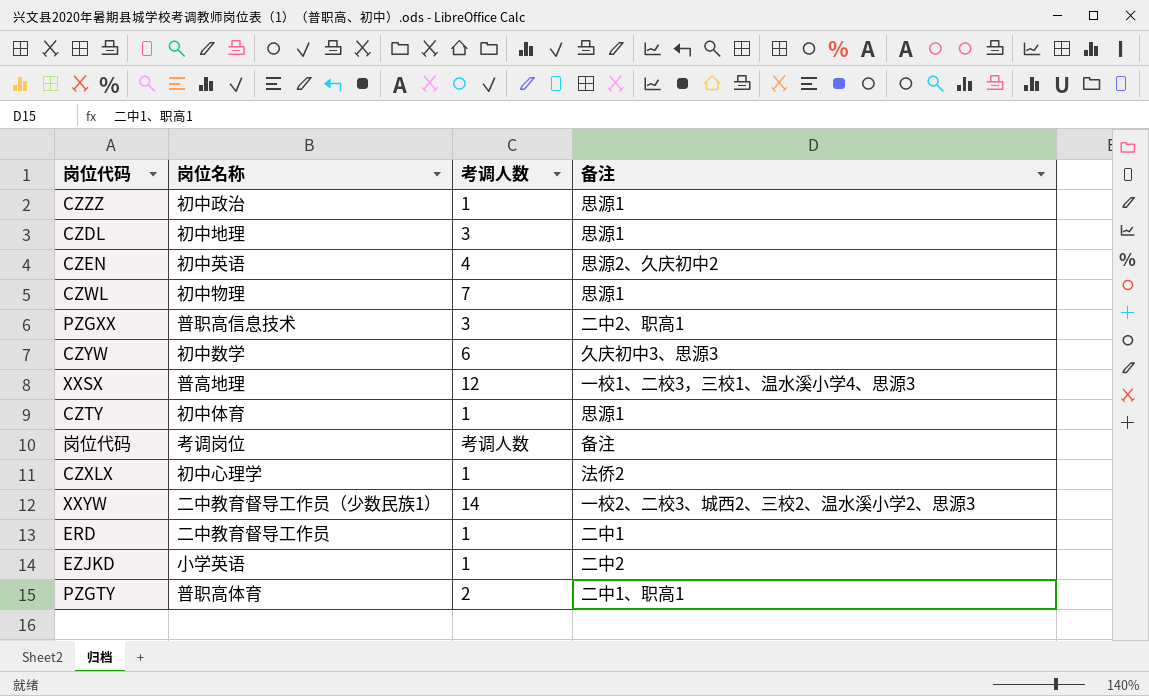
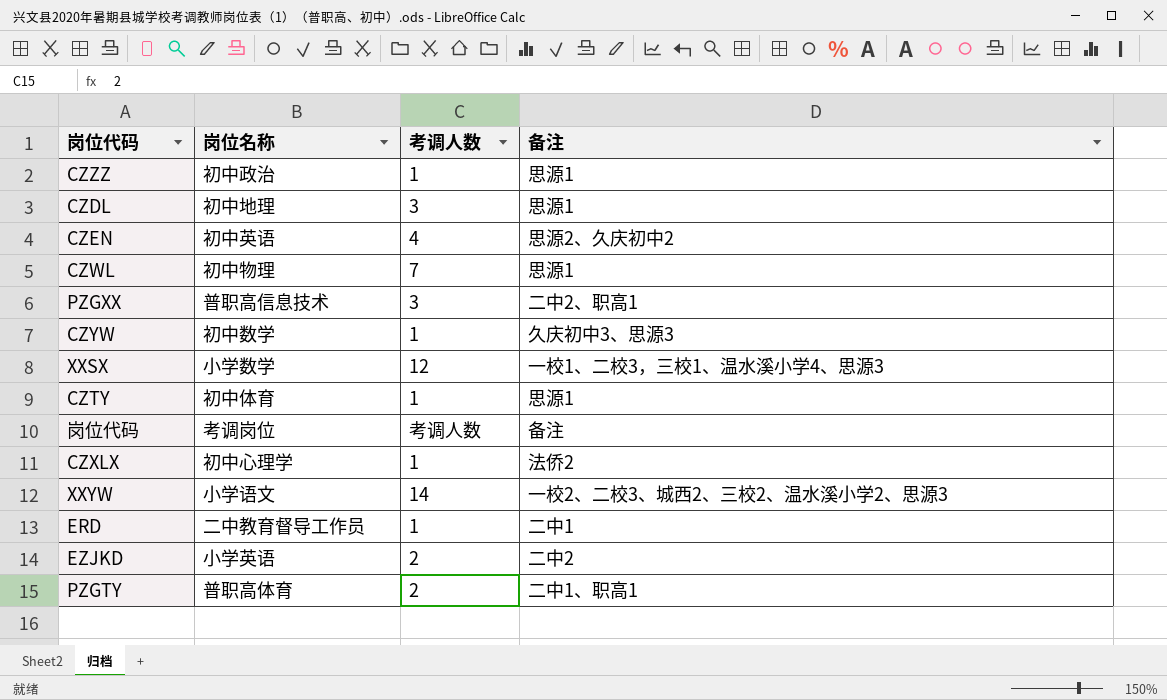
CZYW | 考调人数: 6 -> 1
XXSX | 岗位名称: 普高地理 -> 小学数学
XXYW | 岗位名称: 二中教育督导工作员（少数民族1） -> 小学语文
EZJKD | 考调人数: 1 -> 2

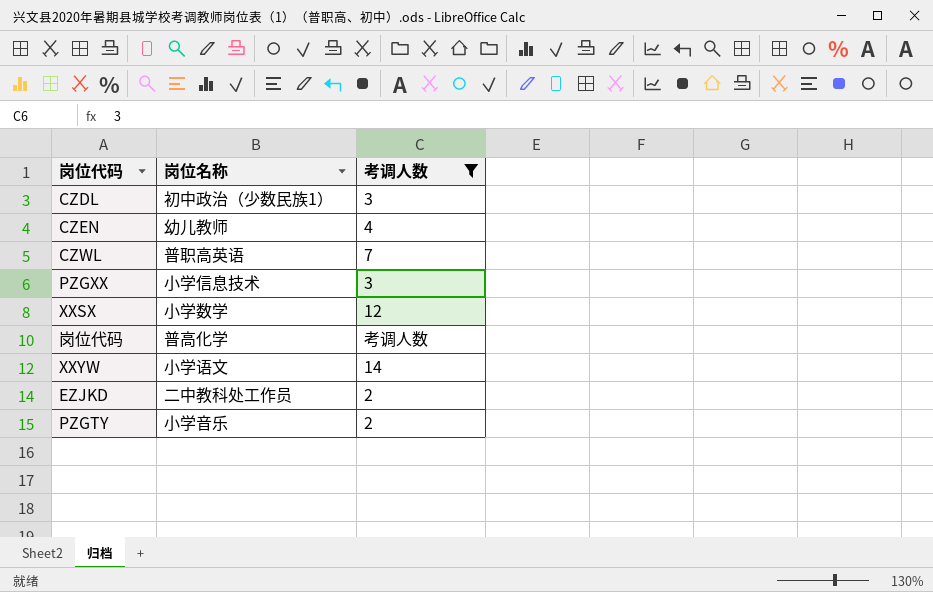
filter: none -> 考调人数 != 1
column 备注 | position: 4 -> none
CZDL | 岗位名称: 初中地理 -> 初中政治（少数民族1）
CZEN | 岗位名称: 初中英语 -> 幼儿教师
CZWL | 岗位名称: 初中物理 -> 普职高英语
PZGXX | 岗位名称: 普职高信息技术 -> 小学信息技术
岗位代码 | 岗位名称: 考调岗位 -> 普高化学
EZJKD | 岗位名称: 小学英语 -> 二中教科处工作员
PZGTY | 岗位名称: 普职高体育 -> 小学音乐

